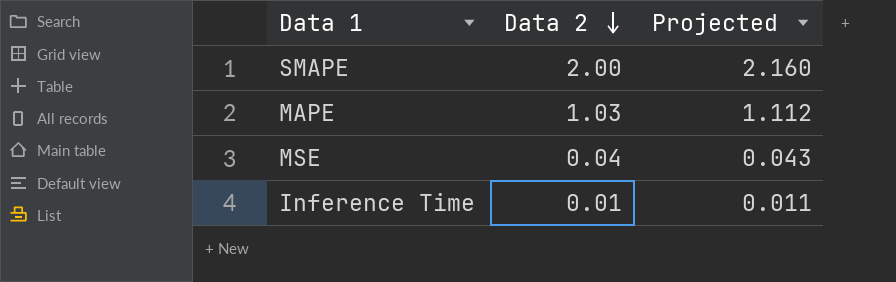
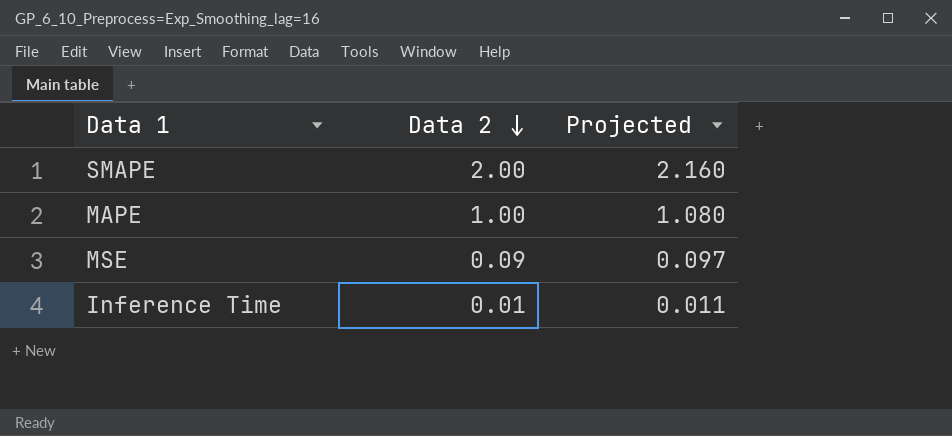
MAPE | Data 2: 1.03 -> 1.00
MAPE | Projected: 1.112 -> 1.080
MSE | Data 2: 0.04 -> 0.09
MSE | Projected: 0.043 -> 0.097

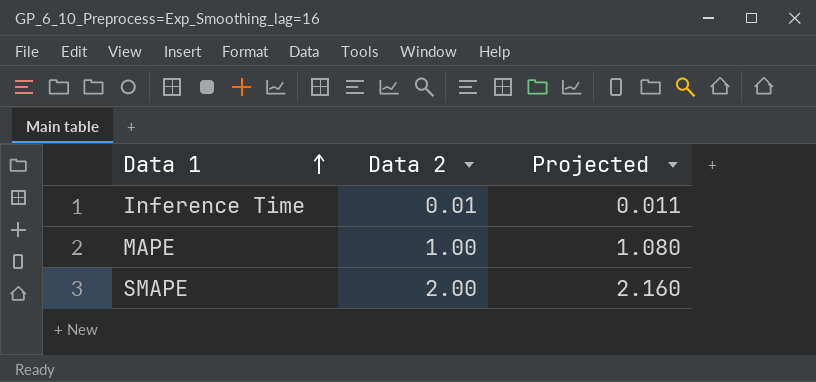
row order: Data 2 descending -> Data 1 ascending
row MSE: 0.09 | 0.097 -> none

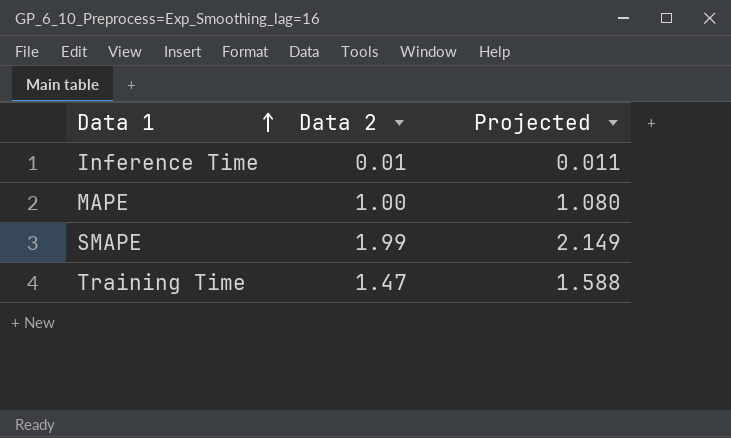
SMAPE | Data 2: 2.00 -> 1.99
SMAPE | Projected: 2.160 -> 2.149
row Training Time: none -> 1.47 | 1.588

